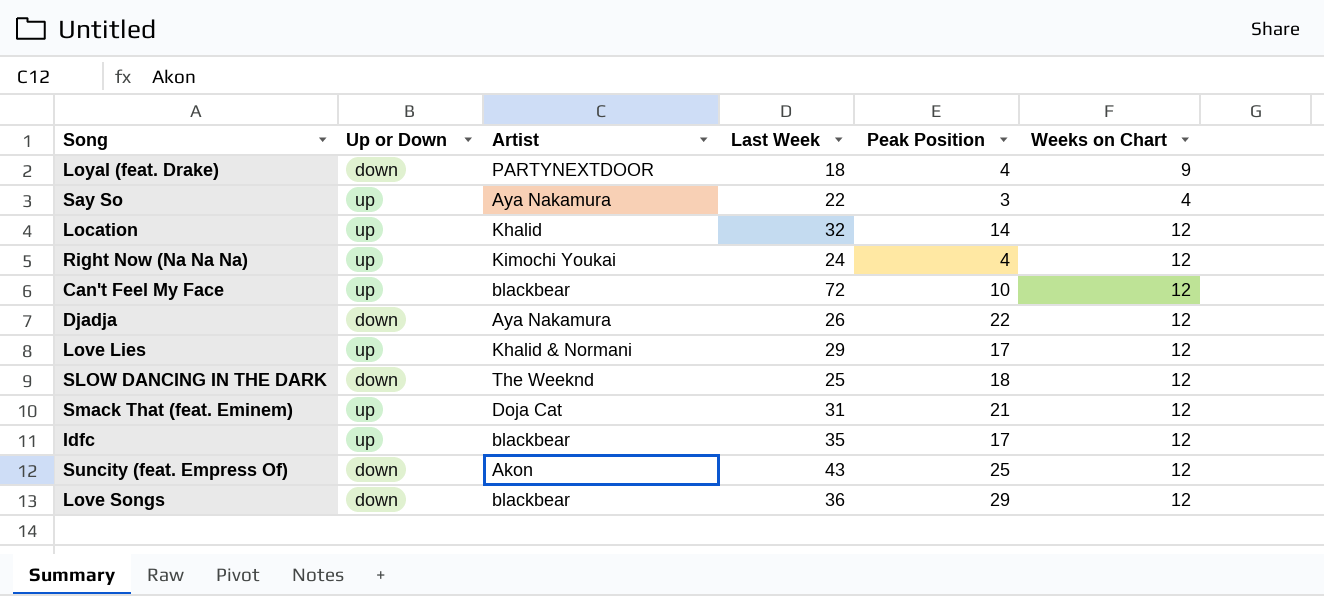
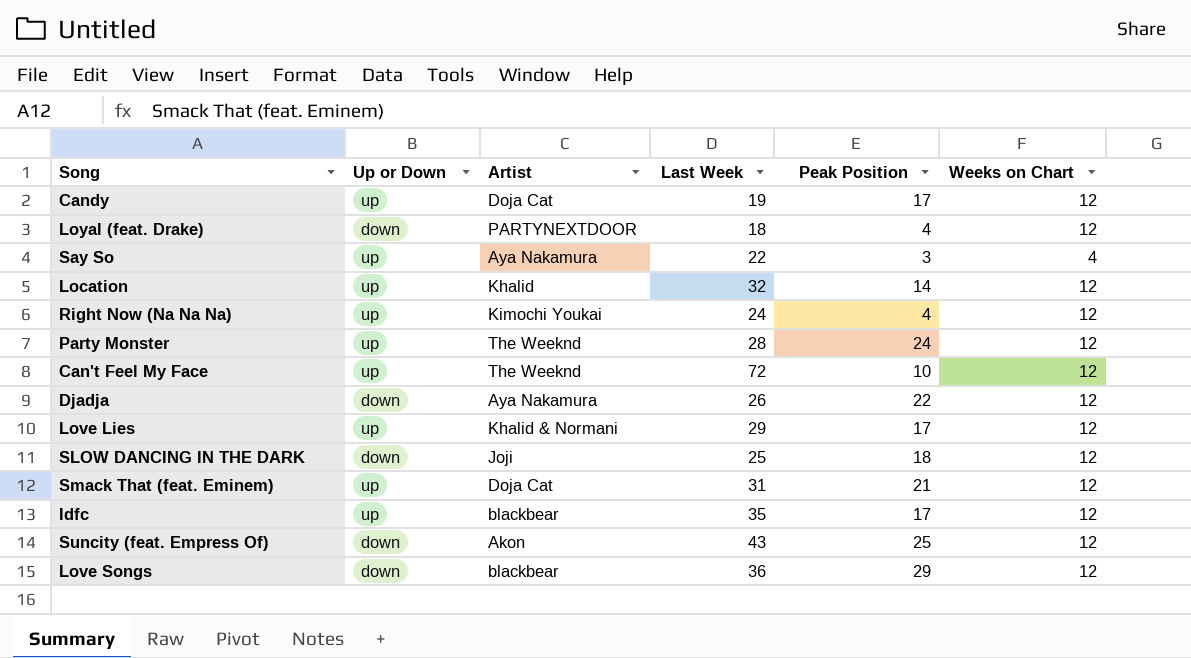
row Candy: none -> up | Doja Cat | 19 | 17 | 12
Loyal (feat. Drake) | Weeks on Chart: 9 -> 12
row Party Monster: none -> up | The Weeknd | 28 | 24 | 12
Can't Feel My Face | Artist: blackbear -> The Weeknd
SLOW DANCING IN THE DARK | Artist: The Weeknd -> Joji

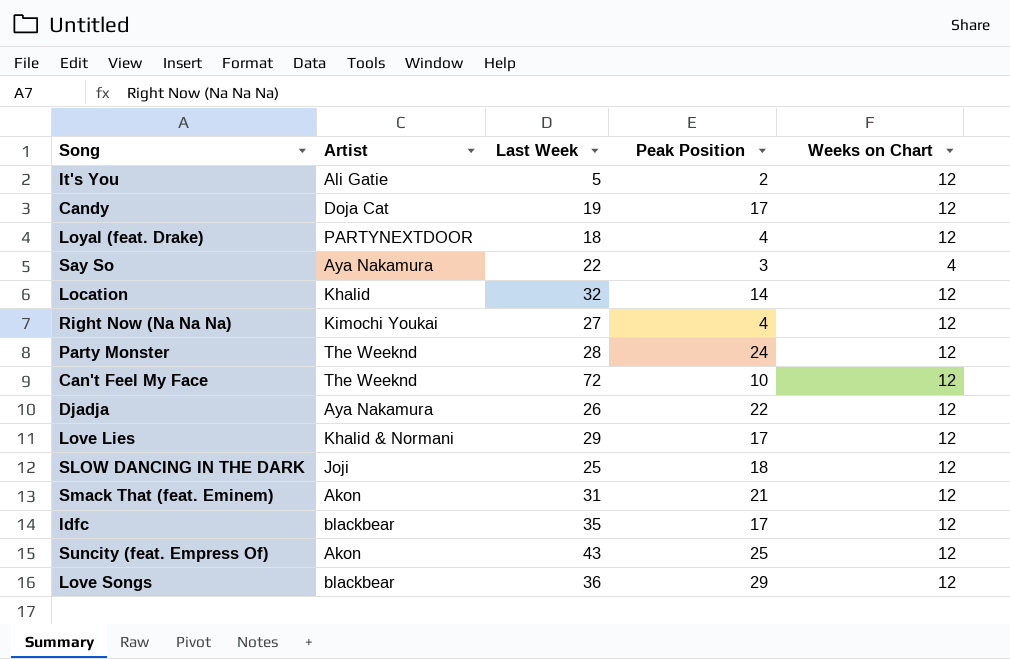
column Up or Down | position: 2 -> none
row It's You: none -> Ali Gatie | 5 | 2 | 12
Right Now (Na Na Na) | Last Week: 24 -> 27
Smack That (feat. Eminem) | Artist: Doja Cat -> Akon

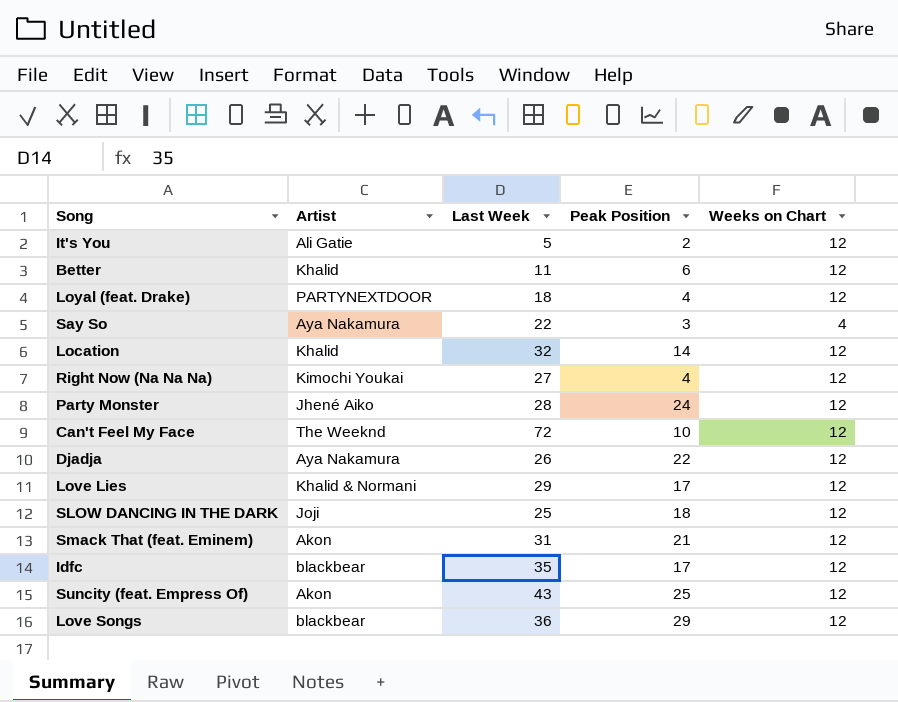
row Candy: Doja Cat | 19 | 17 | 12 -> none
row Better: none -> Khalid | 11 | 6 | 12
Party Monster | Artist: The Weeknd -> Jhené Aiko

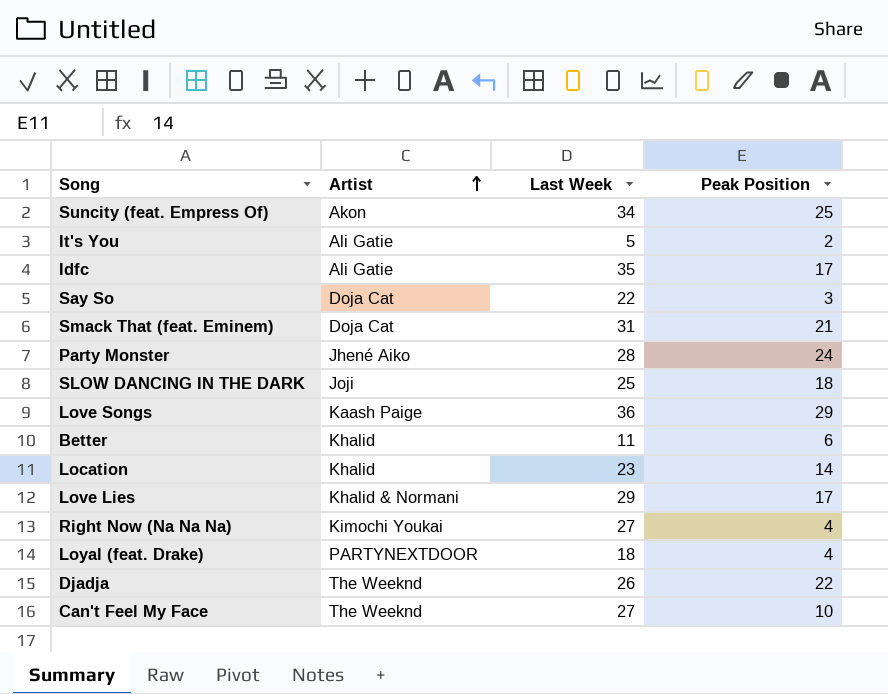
row order: none -> Artist ascending
column Weeks on Chart | position: 5 -> none
Suncity (feat. Empress Of) | Last Week: 43 -> 34
Idfc | Artist: blackbear -> Ali Gatie
Say So | Artist: Aya Nakamura -> Doja Cat
Smack That (feat. Eminem) | Artist: Akon -> Doja Cat
Love Songs | Artist: blackbear -> Kaash Paige
Location | Last Week: 32 -> 23
Djadja | Artist: Aya Nakamura -> The Weeknd
Can't Feel My Face | Last Week: 72 -> 27

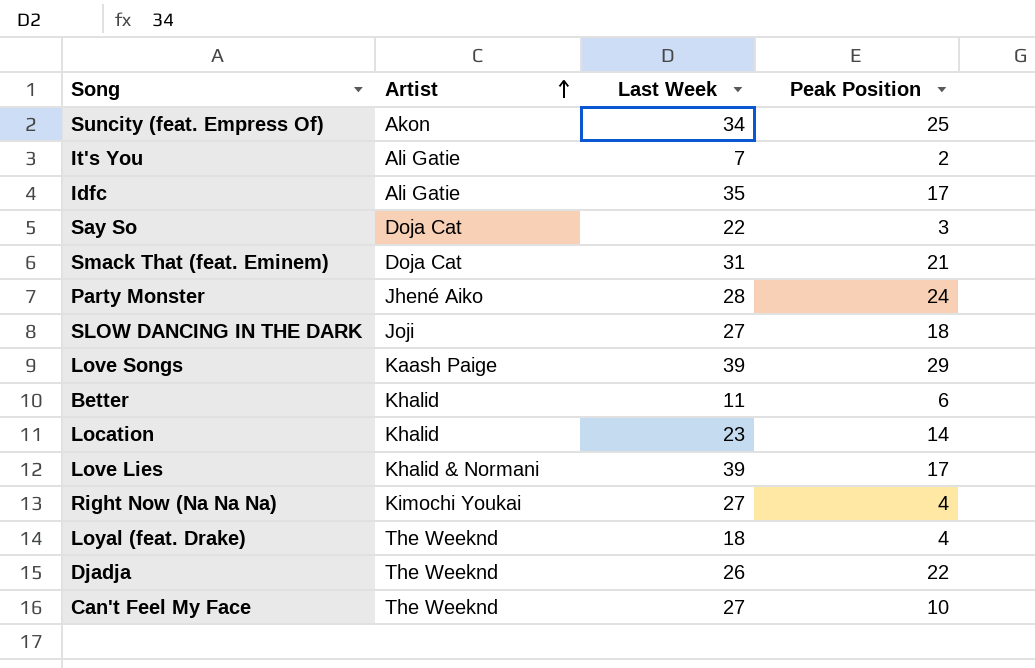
It's You | Last Week: 5 -> 7
SLOW DANCING IN THE DARK | Last Week: 25 -> 27
Love Songs | Last Week: 36 -> 39
Love Lies | Last Week: 29 -> 39
Loyal (feat. Drake) | Artist: PARTYNEXTDOOR -> The Weeknd

